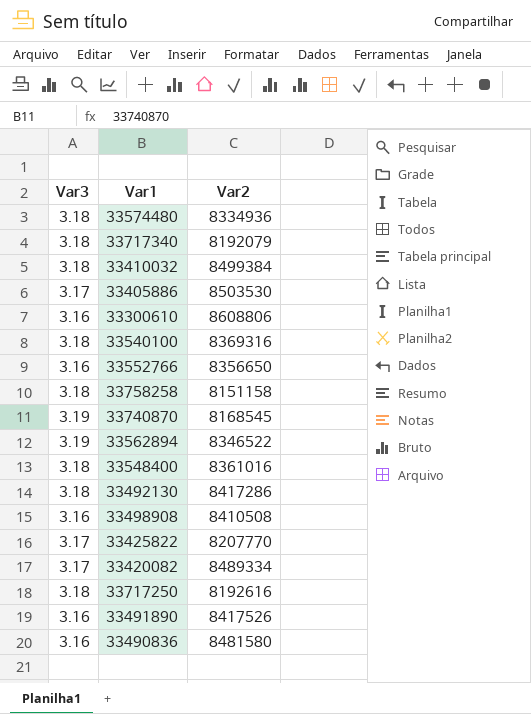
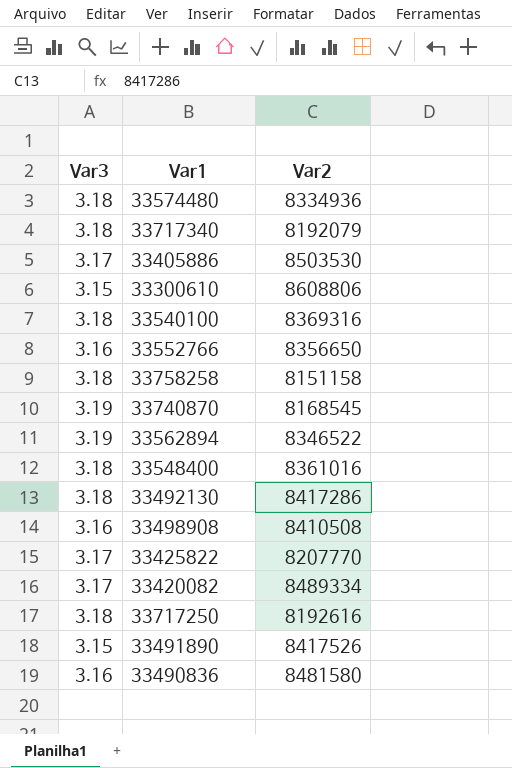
row 33410032: 3.18 | 8499384 -> none
33300610 | Var3: 3.16 -> 3.15
33491890 | Var3: 3.16 -> 3.15

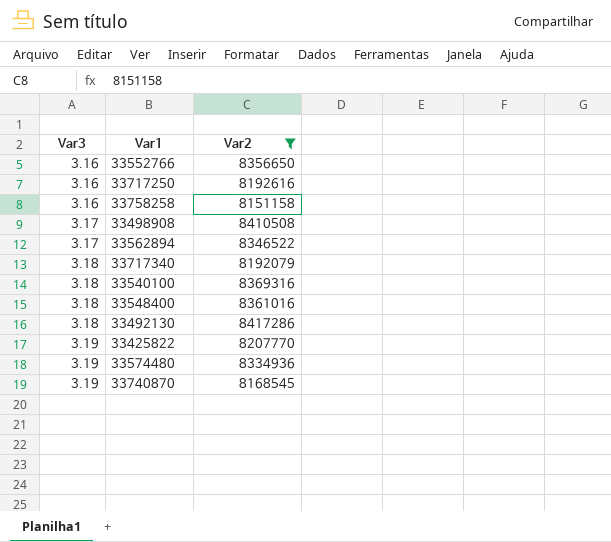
filter: none -> Var2 <= 8417286
row order: none -> Var3 ascending
33717250 | Var3: 3.18 -> 3.16
33758258 | Var3: 3.18 -> 3.16
33498908 | Var3: 3.16 -> 3.17
33562894 | Var3: 3.19 -> 3.17
33425822 | Var3: 3.17 -> 3.19
33574480 | Var3: 3.18 -> 3.19

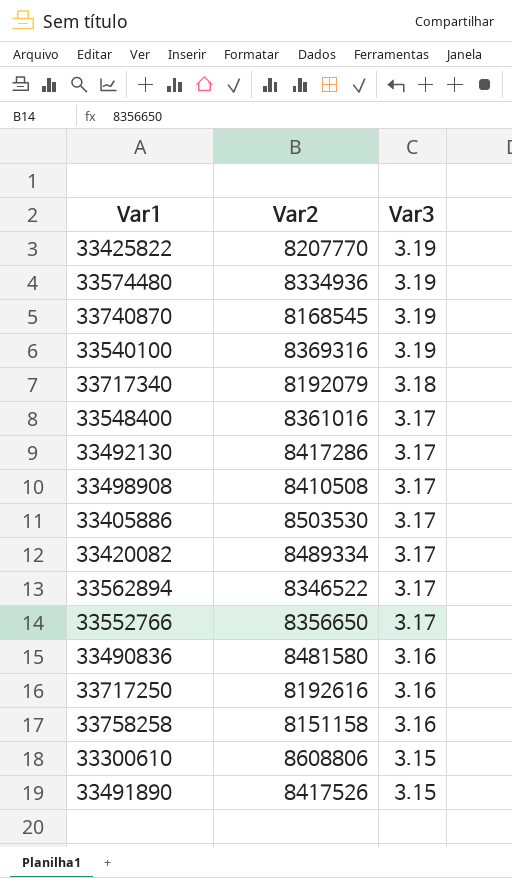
filter: Var2 <= 8417286 -> none
row order: Var3 ascending -> Var3 descending
column Var3 | position: 1 -> 3
33540100 | Var3: 3.18 -> 3.19
33548400 | Var3: 3.18 -> 3.17
33492130 | Var3: 3.18 -> 3.17
33552766 | Var3: 3.16 -> 3.17

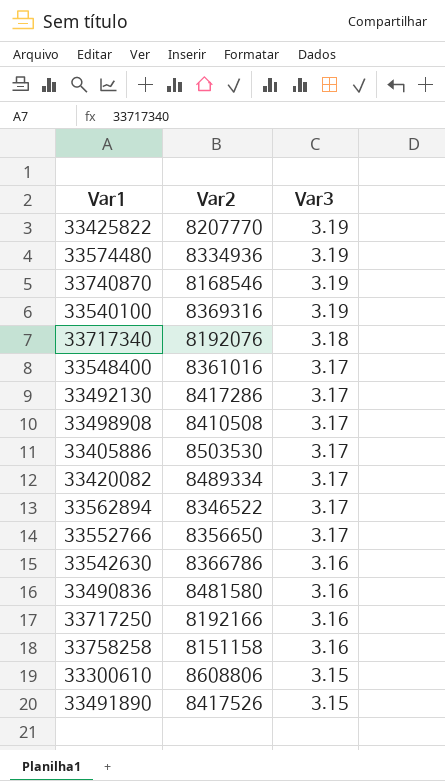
33740870 | Var2: 8168545 -> 8168546
33717340 | Var2: 8192079 -> 8192076
row 33542630: none -> 8366786 | 3.16
33717250 | Var2: 8192616 -> 8192166

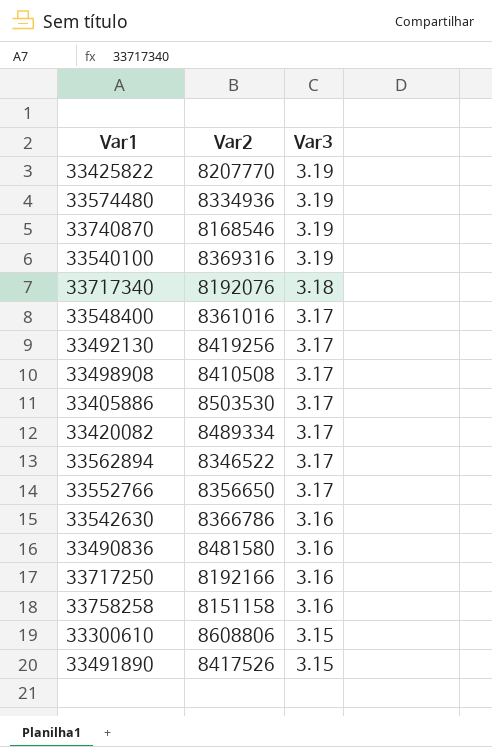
33492130 | Var2: 8417286 -> 8419256

